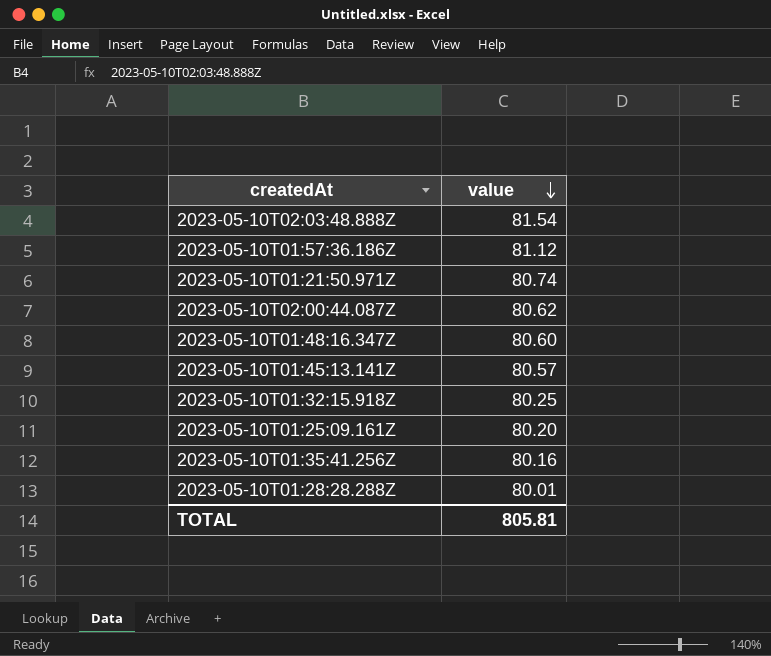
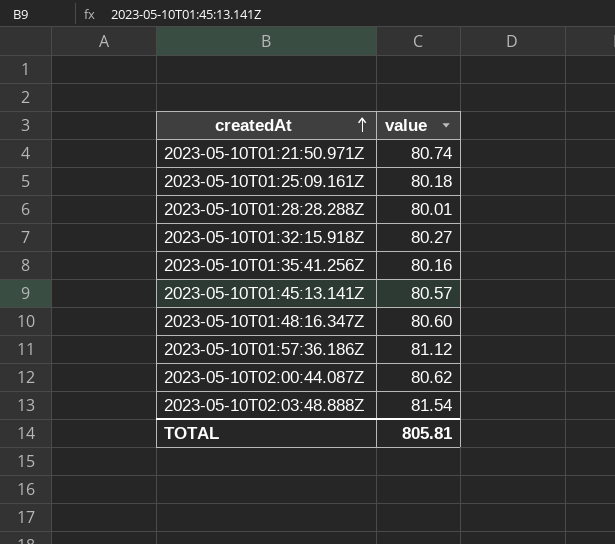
row order: value descending -> createdAt ascending
2023-05-10T01:25:09.161Z | value: 80.20 -> 80.18
2023-05-10T01:32:15.918Z | value: 80.25 -> 80.27

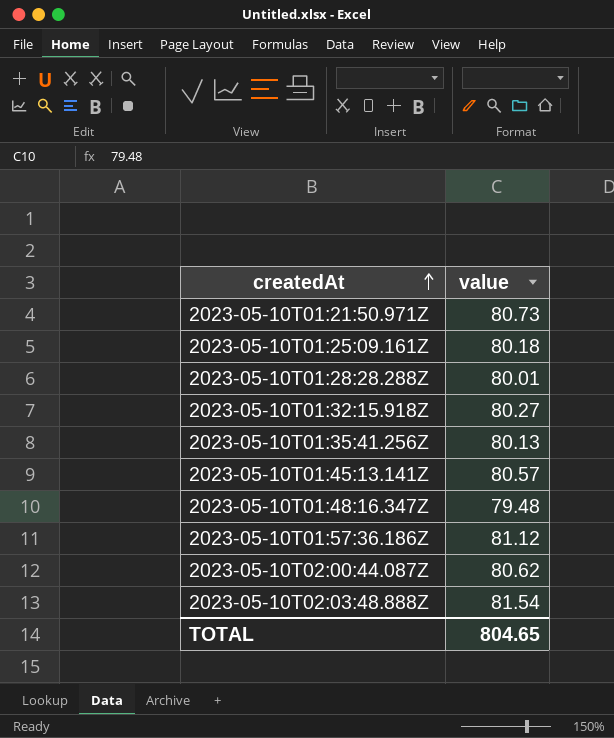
2023-05-10T01:21:50.971Z | value: 80.74 -> 80.73
2023-05-10T01:35:41.256Z | value: 80.16 -> 80.13
2023-05-10T01:48:16.347Z | value: 80.60 -> 79.48
TOTAL | value: 805.81 -> 804.65

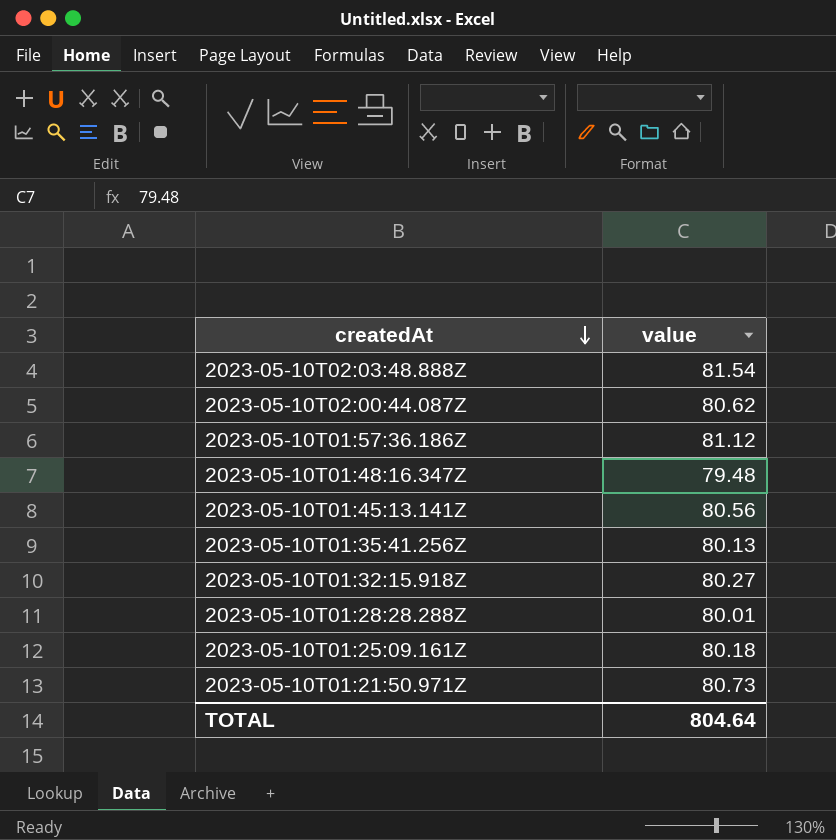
row order: createdAt ascending -> createdAt descending
2023-05-10T01:45:13.141Z | value: 80.57 -> 80.56
TOTAL | value: 804.65 -> 804.64

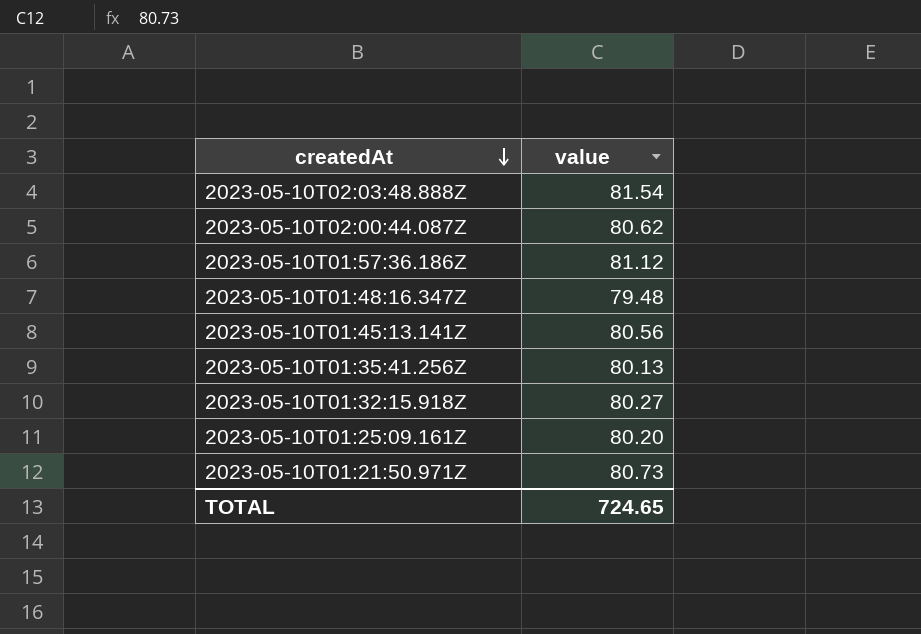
row 2023-05-10T01:28:28.288Z: 80.01 -> none
2023-05-10T01:25:09.161Z | value: 80.18 -> 80.20
TOTAL | value: 804.64 -> 724.65

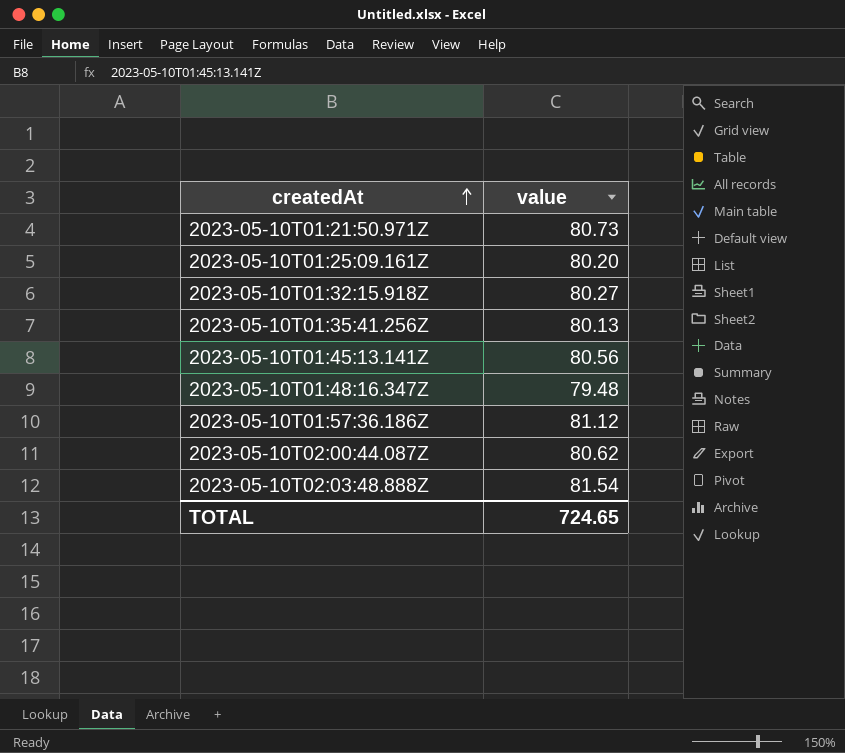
row order: createdAt descending -> createdAt ascending

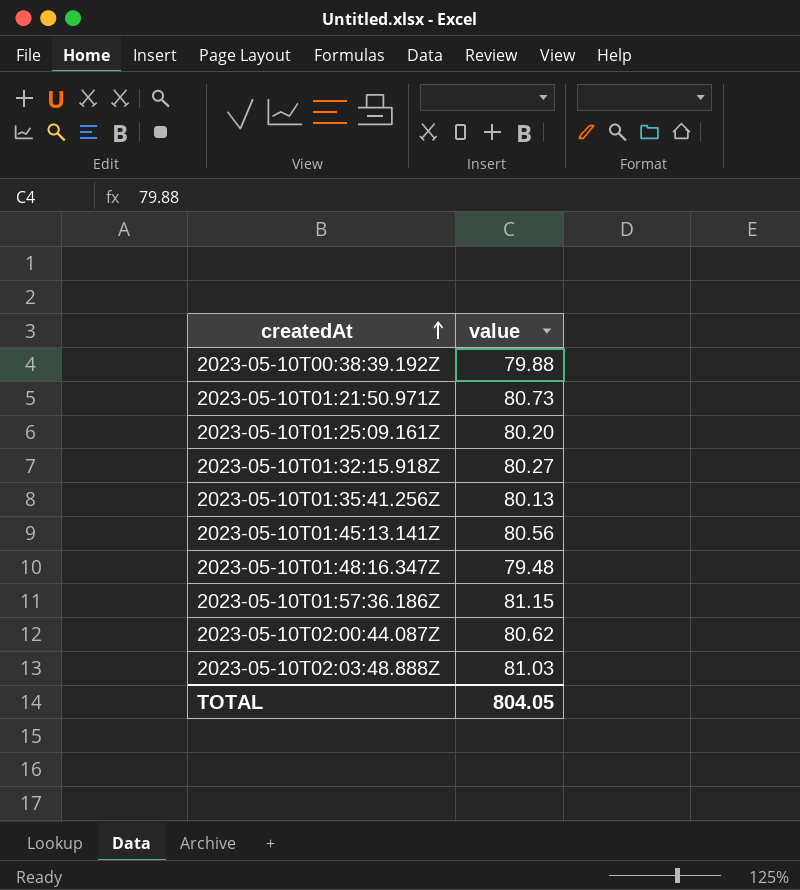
row 2023-05-10T00:38:39.192Z: none -> 79.88
2023-05-10T01:57:36.186Z | value: 81.12 -> 81.15
2023-05-10T02:03:48.888Z | value: 81.54 -> 81.03
TOTAL | value: 724.65 -> 804.05

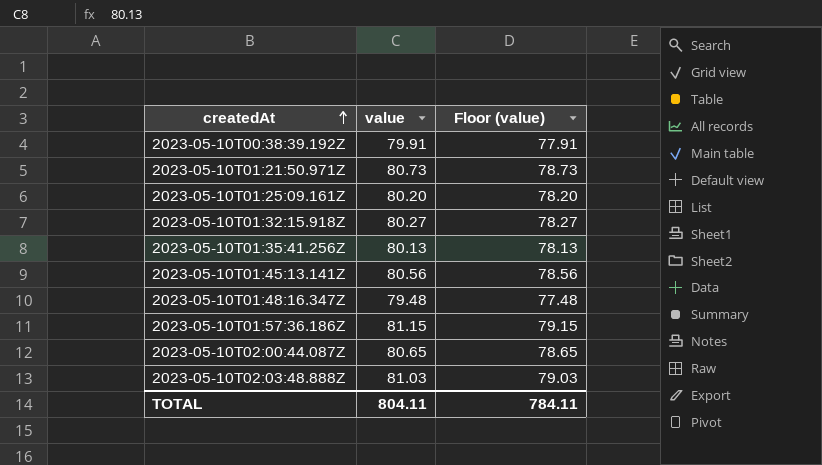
column Floor (value) | formula: none -> [value] - 2
2023-05-10T00:38:39.192Z | value: 79.88 -> 79.91
2023-05-10T02:00:44.087Z | value: 80.62 -> 80.65
TOTAL | value: 804.05 -> 804.11

